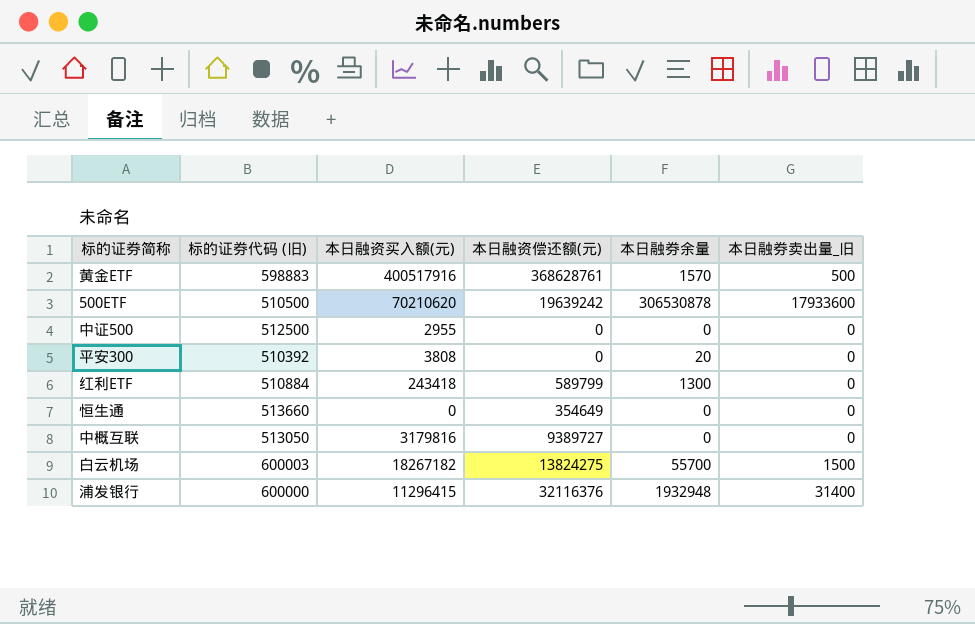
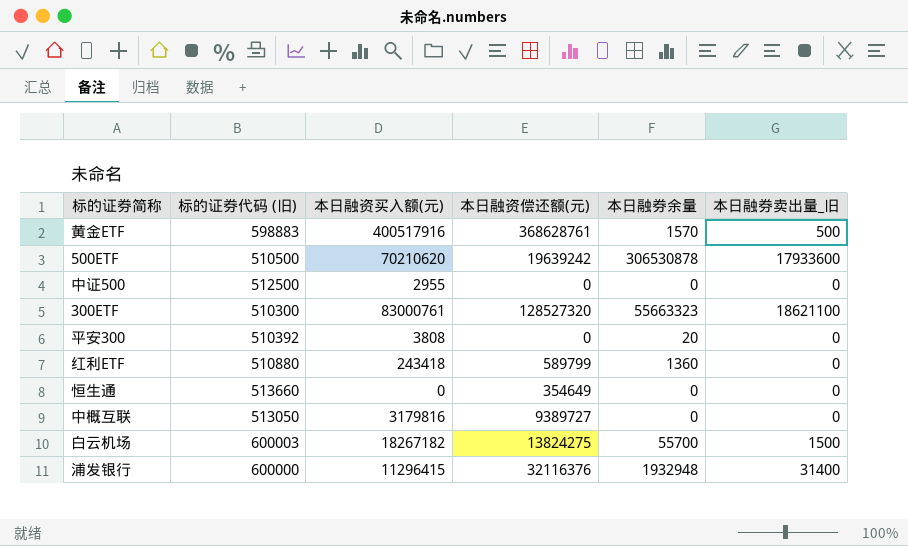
row 300ETF: none -> 510300 | 83000761 | 128527320 | 55663323 | 18621100
红利ETF | 标的证券代码 (旧): 510884 -> 510880
红利ETF | 本日融券余量: 1300 -> 1360

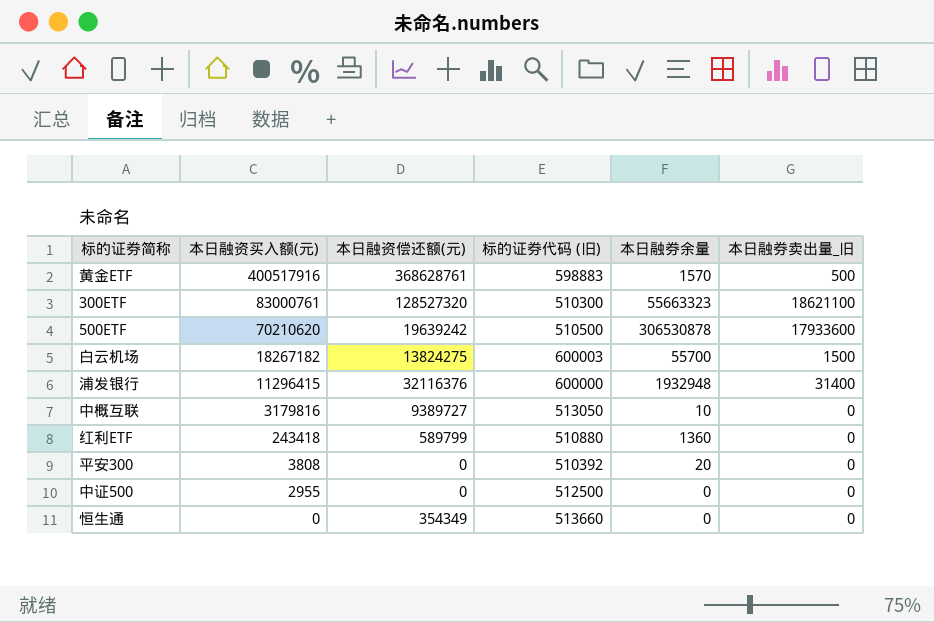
row order: none -> 本日融资买入额(元) descending
column 标的证券代码 (旧) | position: 2 -> 4
中概互联 | 本日融券余量: 0 -> 10
恒生通 | 本日融资偿还额(元): 354649 -> 354349

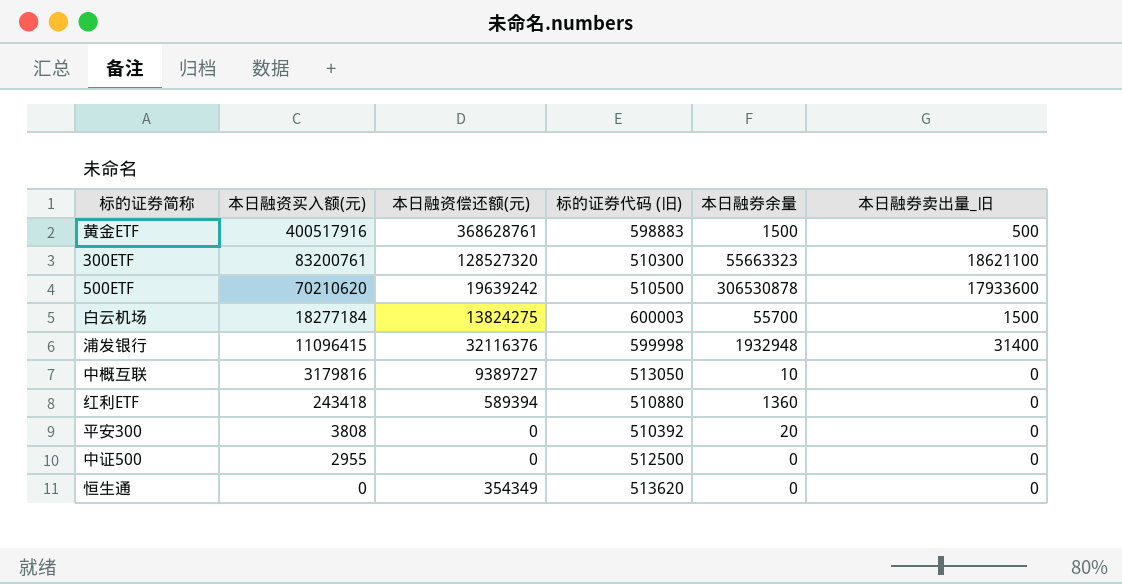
黄金ETF | 本日融券余量: 1570 -> 1500
300ETF | 本日融资买入额(元): 83000761 -> 83200761
白云机场 | 本日融资买入额(元): 18267182 -> 18277184
浦发银行 | 本日融资买入额(元): 11296415 -> 11096415
浦发银行 | 标的证券代码 (旧): 600000 -> 599998
红利ETF | 本日融资偿还额(元): 589799 -> 589394
恒生通 | 标的证券代码 (旧): 513660 -> 513620

